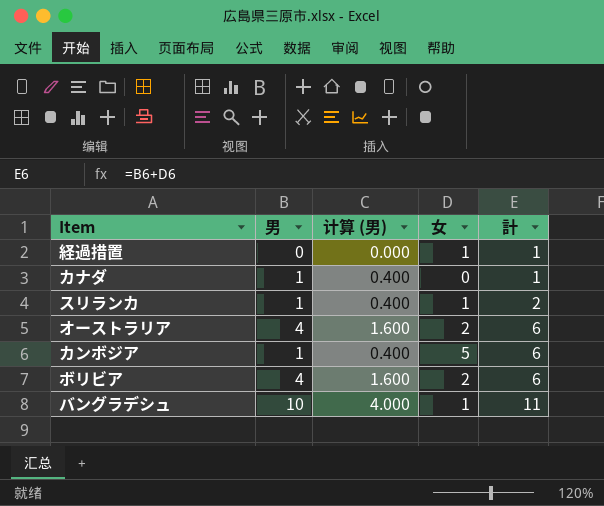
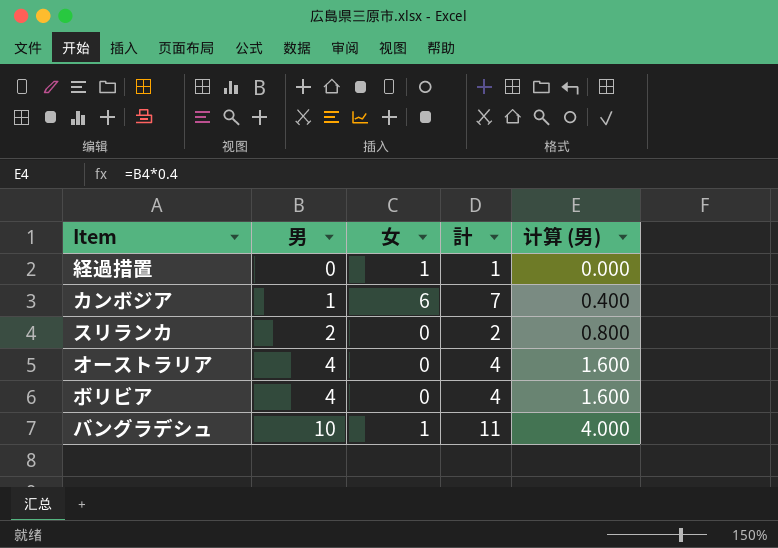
row order: 計 ascending -> 男 ascending
column 计算 (男) | position: 3 -> 5
row カナダ: 1 | 0.400 | 0 | 1 -> none
カンボジア | 女: 5 -> 6
カンボジア | 計: 6 -> 7
スリランカ | 男: 1 -> 2
スリランカ | 女: 1 -> 0
スリランカ | 计算 (男): 0.400 -> 0.800
オーストラリア | 女: 2 -> 0
オーストラリア | 計: 6 -> 4
ボリビア | 女: 2 -> 0
ボリビア | 計: 6 -> 4

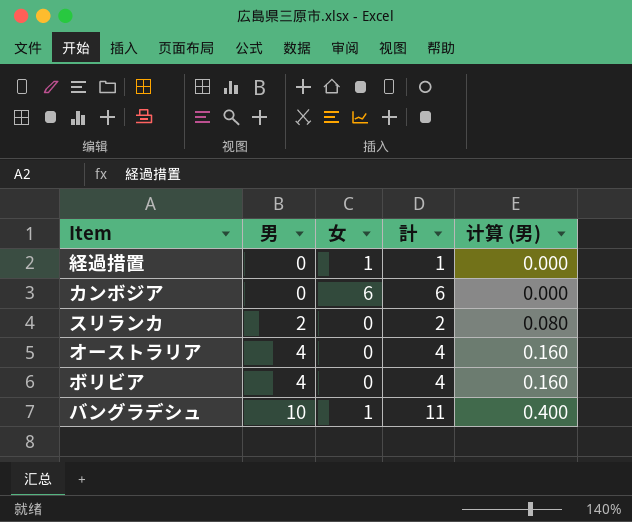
column 计算 (男) | formula: [男] * 0.4 -> [男] * 0.04
カンボジア | 男: 1 -> 0
カンボジア | 計: 7 -> 6

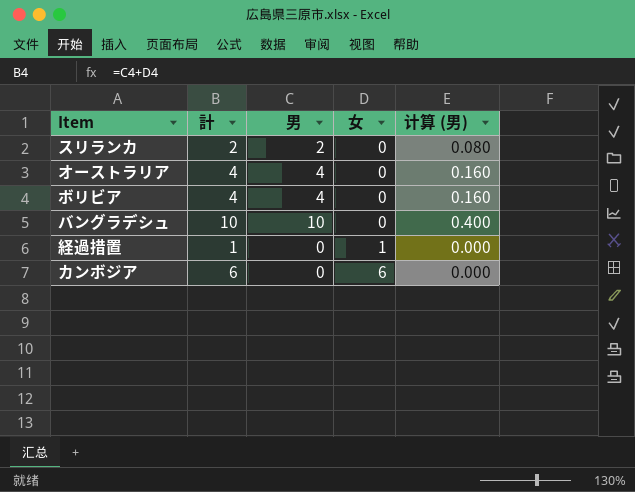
row order: 男 ascending -> 女 ascending
column 計 | position: 4 -> 2
バングラデシュ | 計: 11 -> 10
バングラデシュ | 女: 1 -> 0

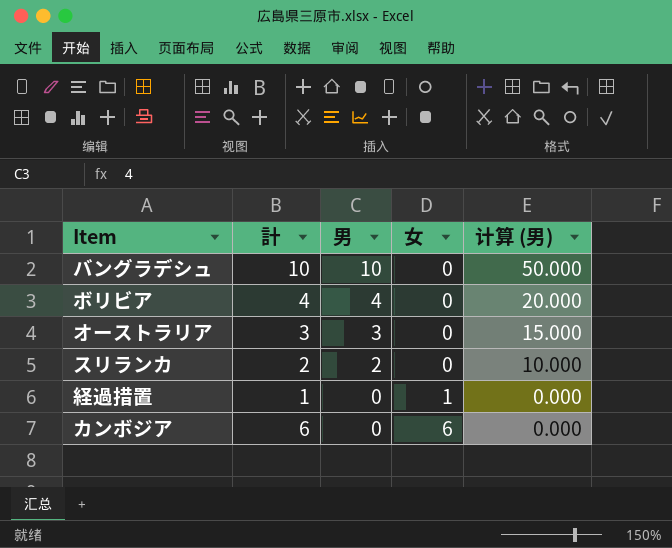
row order: 女 ascending -> 男 descending
column 计算 (男) | formula: [男] * 0.04 -> [男] * 5
オーストラリア | 計: 4 -> 3
オーストラリア | 男: 4 -> 3

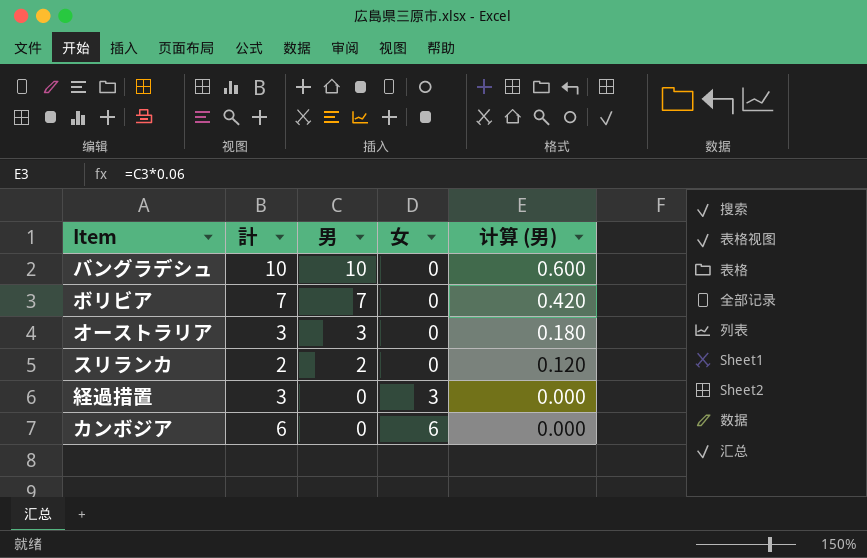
column 计算 (男) | formula: [男] * 5 -> [男] * 0.06
ボリビア | 計: 4 -> 7
ボリビア | 男: 4 -> 7
経過措置 | 計: 1 -> 3
経過措置 | 女: 1 -> 3

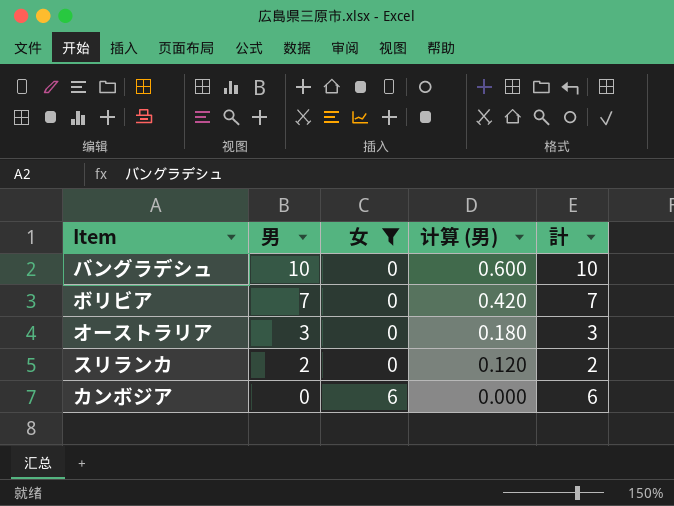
filter: none -> 女 != 3
column 計 | position: 2 -> 5

